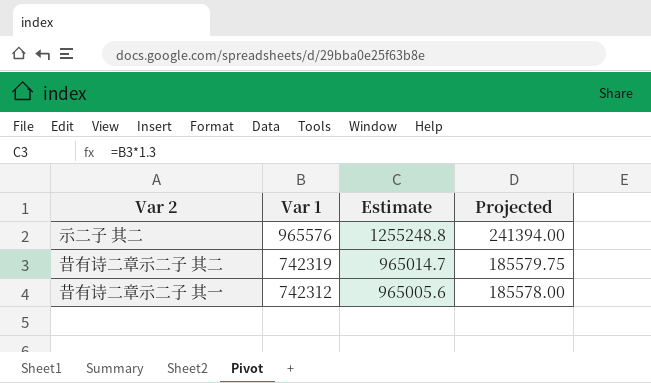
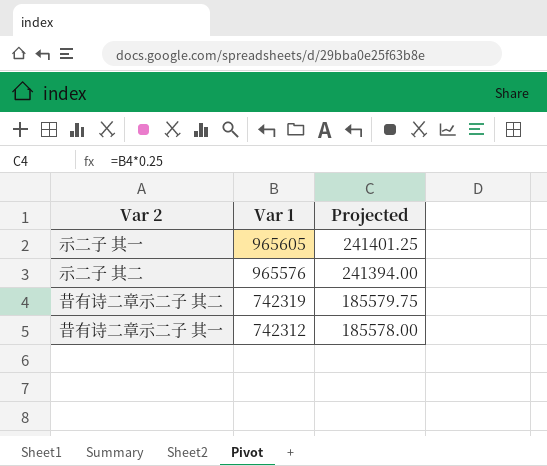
column Estimate | formula: [Var 1] * 1.3 -> none
row 示二子 其一: none -> 965605 | 241401.25

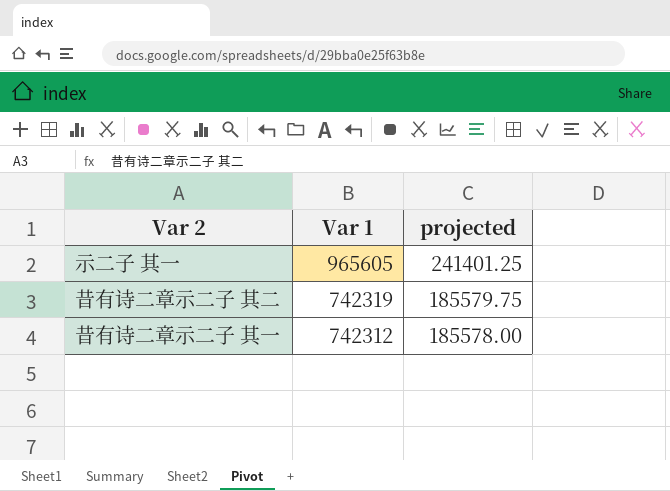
column name: Projected -> projected
row 示二子 其二: 965576 | 241394.00 -> none

